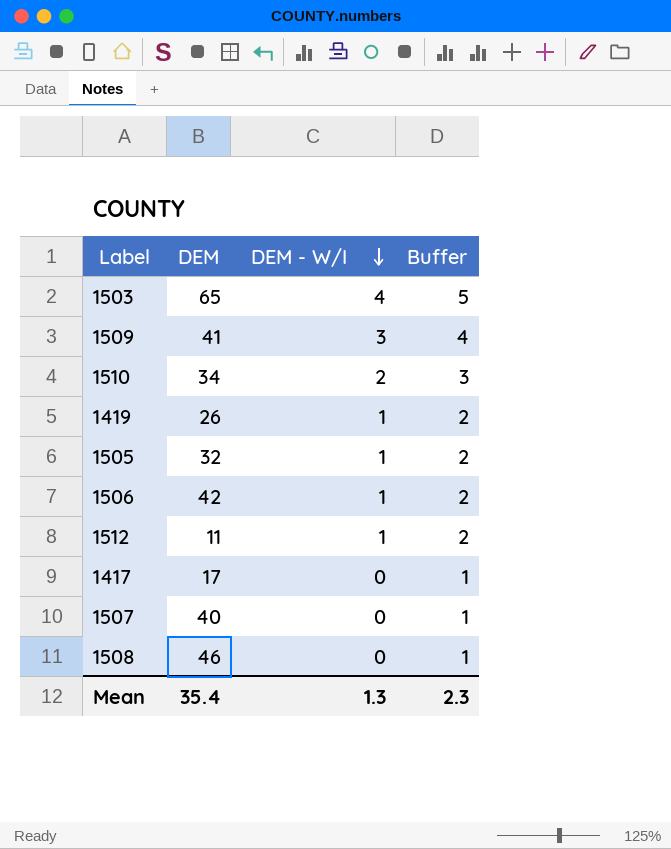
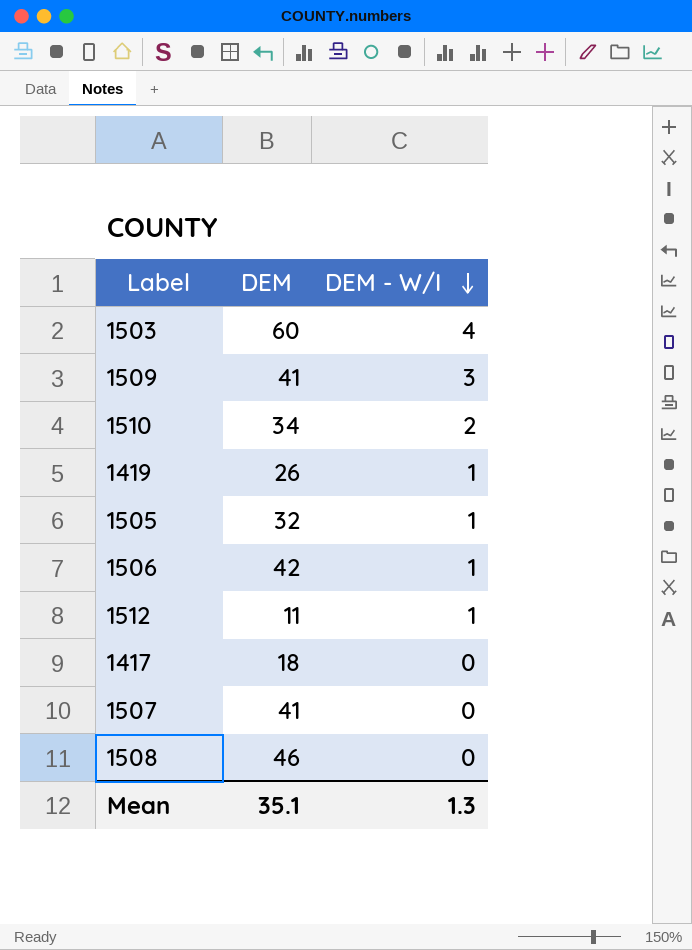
column Buffer | formula: [DEM - W/I] + 1 -> none
1503 | DEM: 65 -> 60
1417 | DEM: 17 -> 18
1507 | DEM: 40 -> 41
Mean | DEM: 35.4 -> 35.1

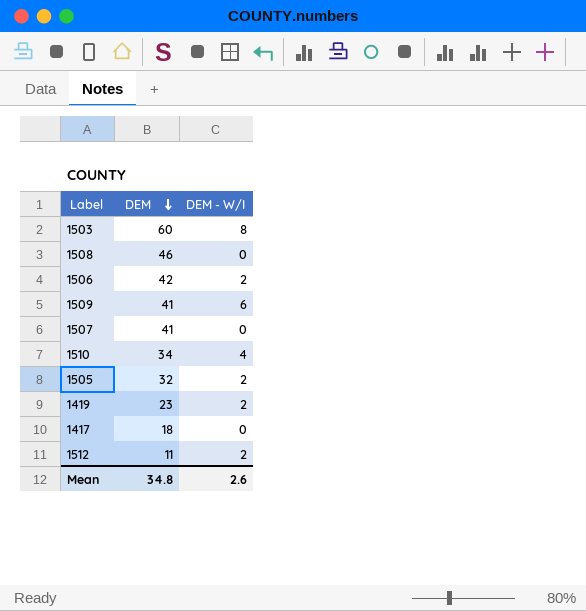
row order: DEM - W/I descending -> DEM descending
1503 | DEM - W/I: 4 -> 8
1506 | DEM - W/I: 1 -> 2
1509 | DEM - W/I: 3 -> 6
1510 | DEM - W/I: 2 -> 4
1505 | DEM - W/I: 1 -> 2
1419 | DEM: 26 -> 23
1419 | DEM - W/I: 1 -> 2
1512 | DEM - W/I: 1 -> 2
Mean | DEM: 35.1 -> 34.8
Mean | DEM - W/I: 1.3 -> 2.6

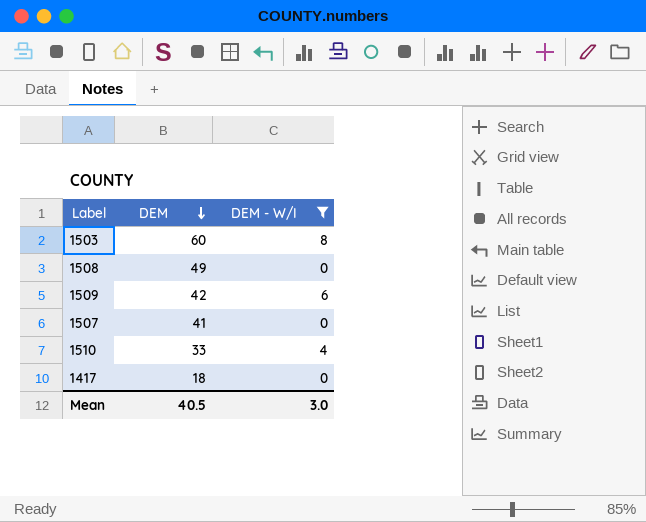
filter: none -> DEM - W/I != 2
1508 | DEM: 46 -> 49
1509 | DEM: 41 -> 42
1510 | DEM: 34 -> 33
Mean | DEM: 34.8 -> 40.5
Mean | DEM - W/I: 2.6 -> 3.0

